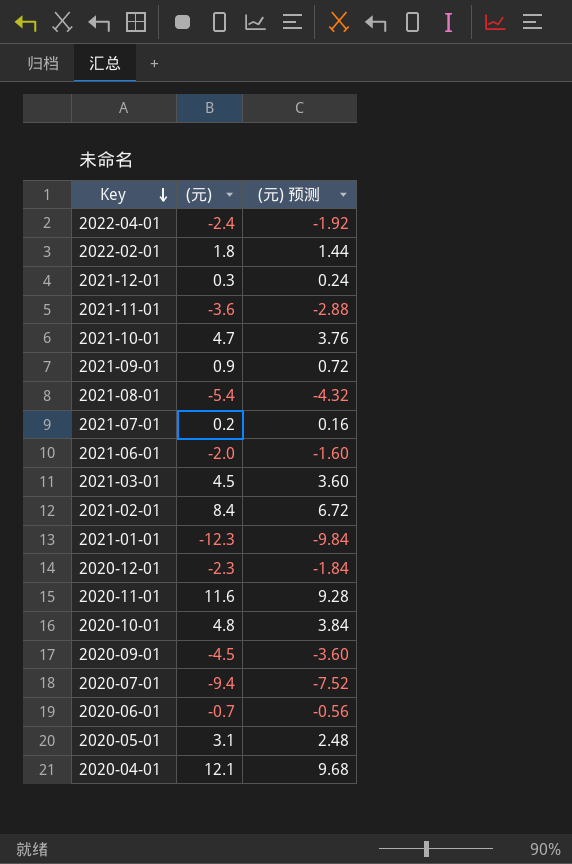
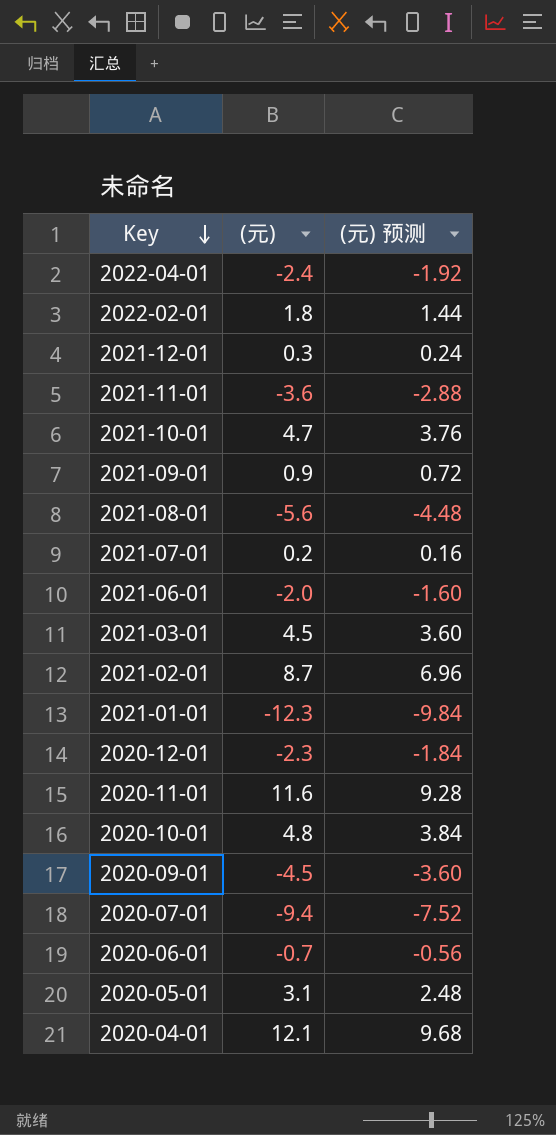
2021-08-01 | (元): -5.4 -> -5.6
2021-08-01 | (元) 预测: -4.32 -> -4.48
2021-02-01 | (元): 8.4 -> 8.7
2021-02-01 | (元) 预测: 6.72 -> 6.96

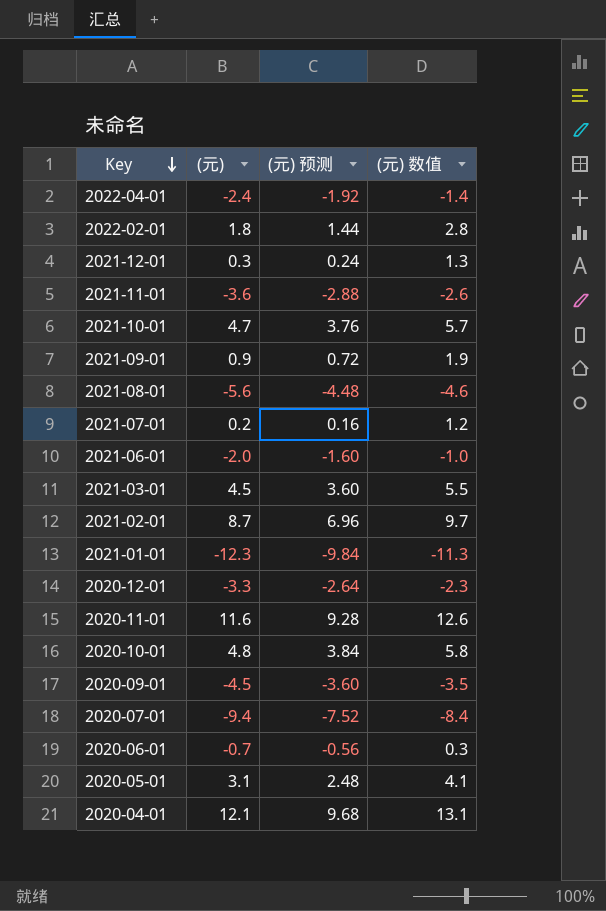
column (元) 数值 | formula: none -> [(元)] + 1
2020-12-01 | (元): -2.3 -> -3.3
2020-12-01 | (元) 预测: -1.84 -> -2.64

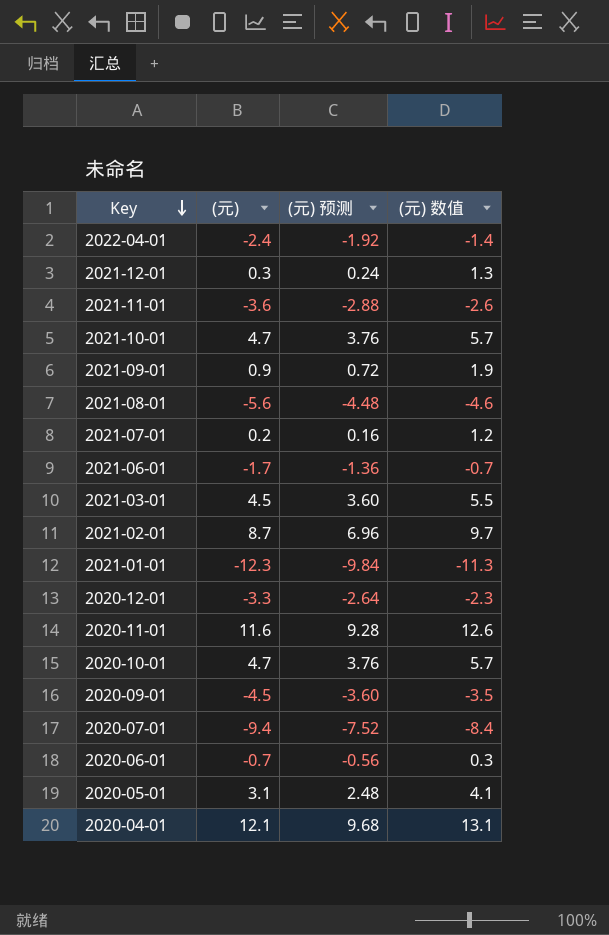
row 2022-02-01: 1.8 | 1.44 | 2.8 -> none
2021-06-01 | (元): -2.0 -> -1.7
2021-06-01 | (元) 预测: -1.60 -> -1.36
2021-06-01 | (元) 数值: -1.0 -> -0.7
2020-10-01 | (元): 4.8 -> 4.7
2020-10-01 | (元) 预测: 3.84 -> 3.76
2020-10-01 | (元) 数值: 5.8 -> 5.7

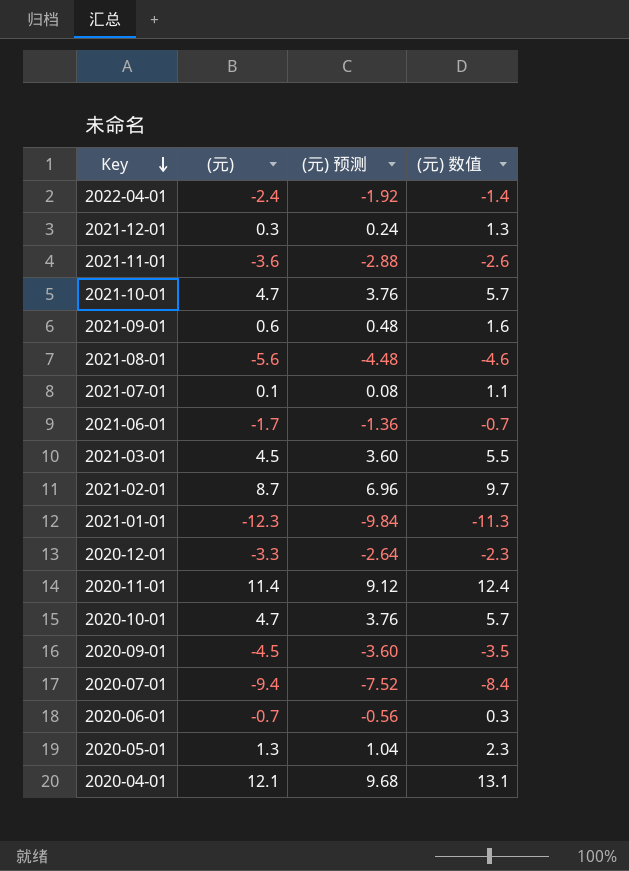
2021-09-01 | (元): 0.9 -> 0.6
2021-09-01 | (元) 预测: 0.72 -> 0.48
2021-09-01 | (元) 数值: 1.9 -> 1.6
2021-07-01 | (元): 0.2 -> 0.1
2021-07-01 | (元) 预测: 0.16 -> 0.08
2021-07-01 | (元) 数值: 1.2 -> 1.1
2020-11-01 | (元): 11.6 -> 11.4
2020-11-01 | (元) 预测: 9.28 -> 9.12
2020-11-01 | (元) 数值: 12.6 -> 12.4
2020-05-01 | (元): 3.1 -> 1.3
2020-05-01 | (元) 预测: 2.48 -> 1.04
2020-05-01 | (元) 数值: 4.1 -> 2.3

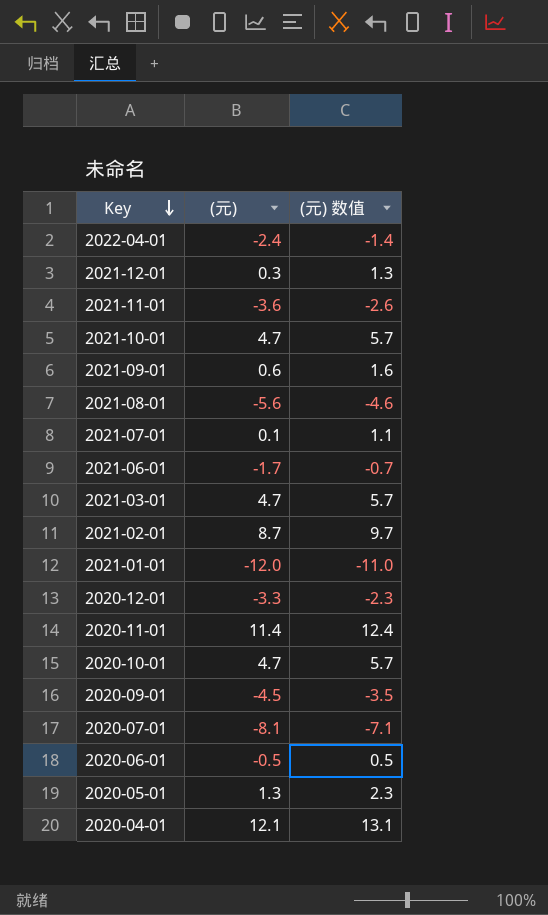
column (元) 预测 | formula: [(元)] * 0.8 -> none
2021-03-01 | (元): 4.5 -> 4.7
2021-03-01 | (元) 数值: 5.5 -> 5.7
2021-01-01 | (元): -12.3 -> -12.0
2021-01-01 | (元) 数值: -11.3 -> -11.0
2020-07-01 | (元): -9.4 -> -8.1
2020-07-01 | (元) 数值: -8.4 -> -7.1
2020-06-01 | (元): -0.7 -> -0.5
2020-06-01 | (元) 数值: 0.3 -> 0.5

